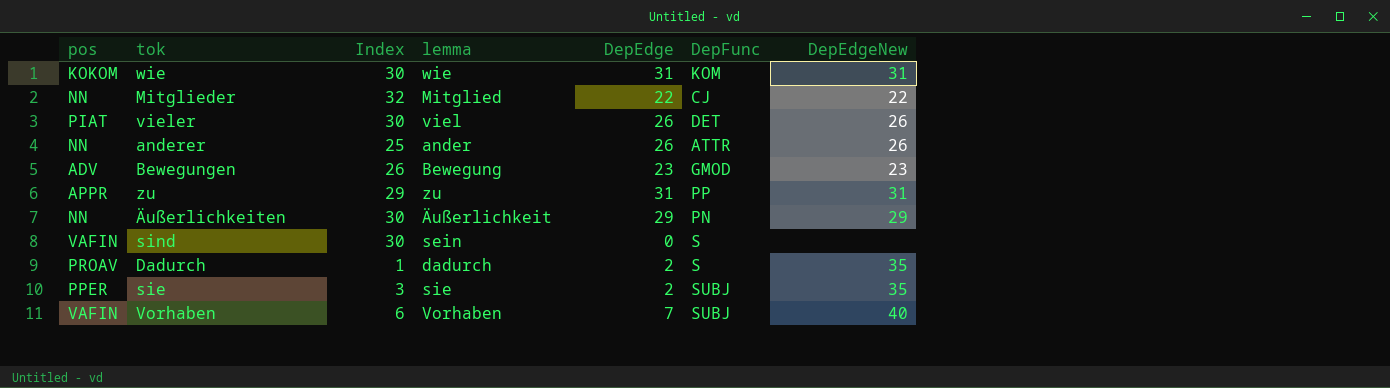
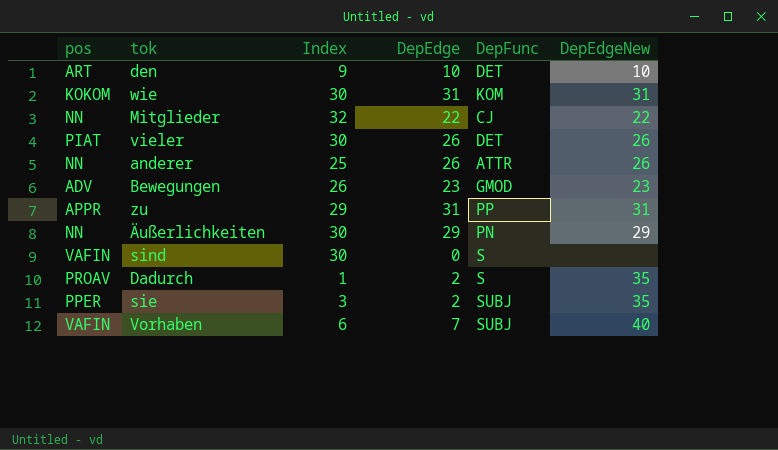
column lemma | position: 4 -> none
row den: none -> ART | 9 | 10 | DET | 10

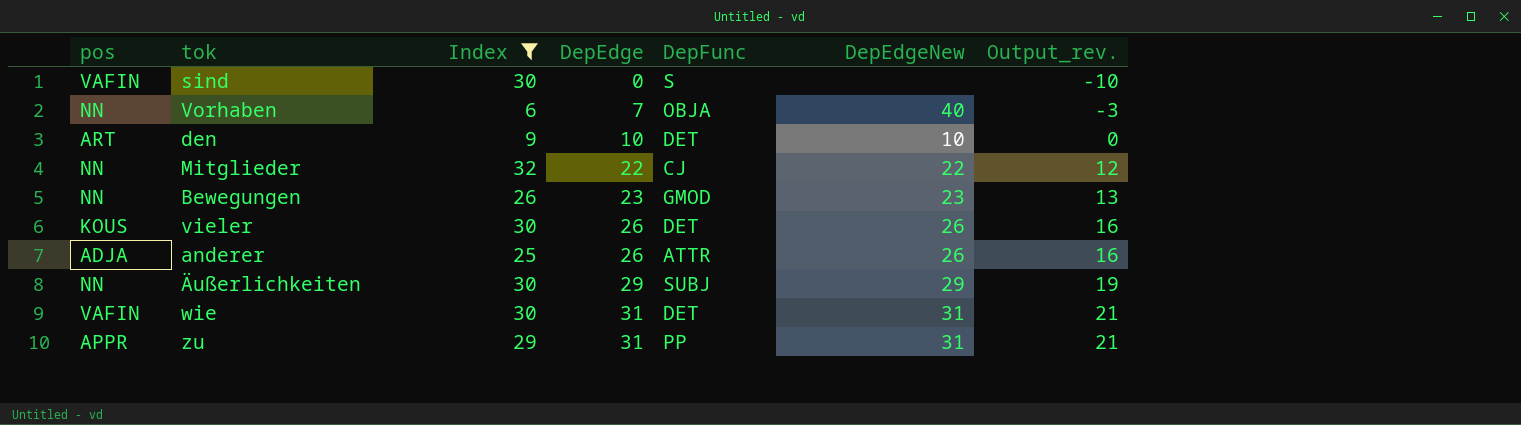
filter: none -> Index >= 6
row order: none -> DepEdge ascending
column Output_rev. | formula: none -> [DepEdge] - 10
Vorhaben | pos: VAFIN -> NN
Vorhaben | DepFunc: SUBJ -> OBJA
Bewegungen | pos: ADV -> NN
vieler | pos: PIAT -> KOUS
anderer | pos: NN -> ADJA
Äußerlichkeiten | DepFunc: PN -> SUBJ
wie | pos: KOKOM -> VAFIN
wie | DepFunc: KOM -> DET

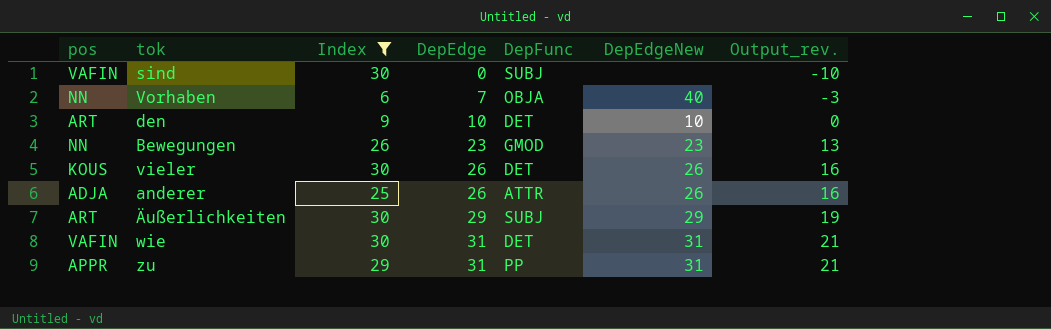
row Mitglieder: NN | 32 | 22 | CJ | 22 | 12 -> none
sind | DepFunc: S -> SUBJ
Äußerlichkeiten | pos: NN -> ART

